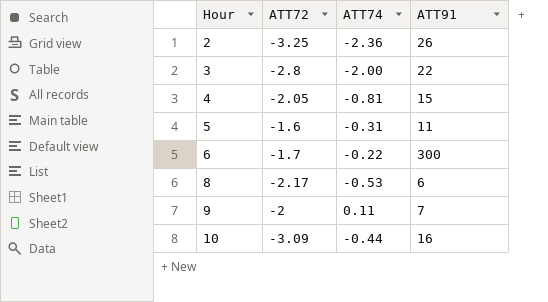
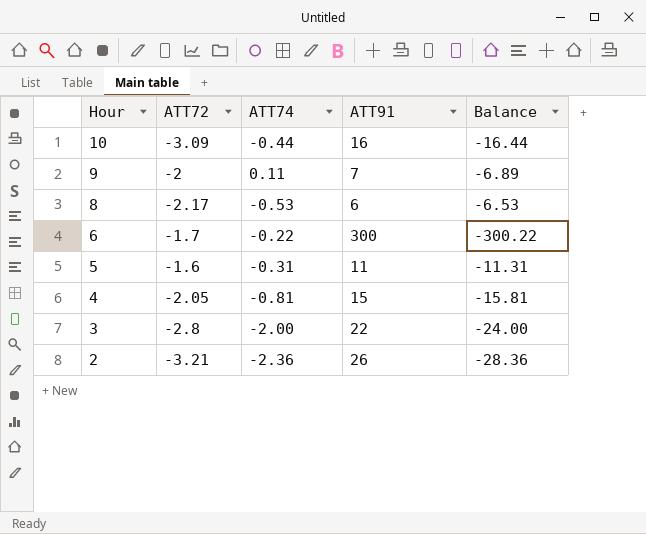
row order: Hour ascending -> Hour descending
column Balance | formula: none -> [ATT74] - [ATT91]
2 | ATT72: -3.25 -> -3.21

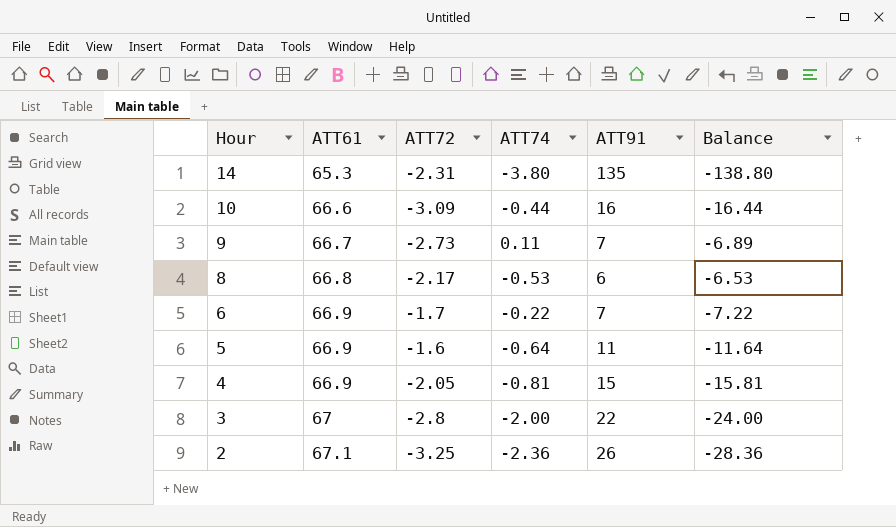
column ATT61 | position: none -> 2
row 14: none -> 65.3 | -2.31 | -3.80 | 135 | -138.80
9 | ATT72: -2 -> -2.73
6 | ATT91: 300 -> 7
6 | Balance: -300.22 -> -7.22
5 | ATT74: -0.31 -> -0.64
5 | Balance: -11.31 -> -11.64
2 | ATT72: -3.21 -> -3.25

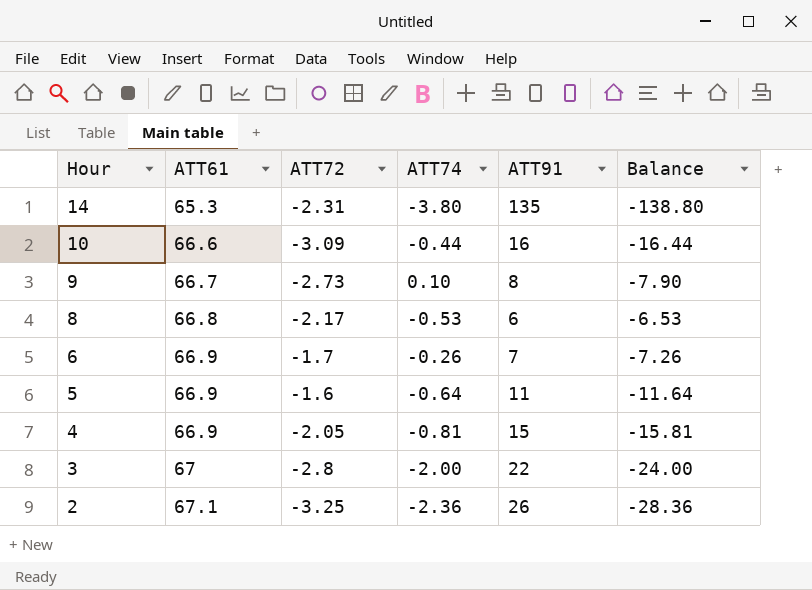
9 | ATT74: 0.11 -> 0.10
9 | ATT91: 7 -> 8
9 | Balance: -6.89 -> -7.90
6 | ATT74: -0.22 -> -0.26
6 | Balance: -7.22 -> -7.26

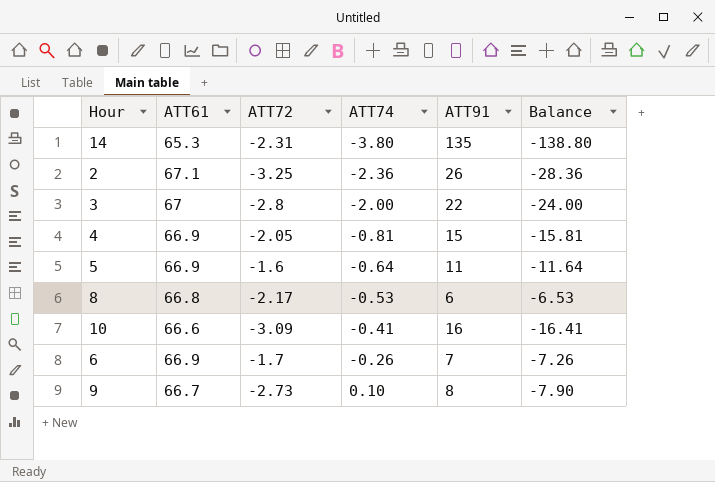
row order: Hour descending -> ATT74 ascending
10 | ATT74: -0.44 -> -0.41
10 | Balance: -16.44 -> -16.41

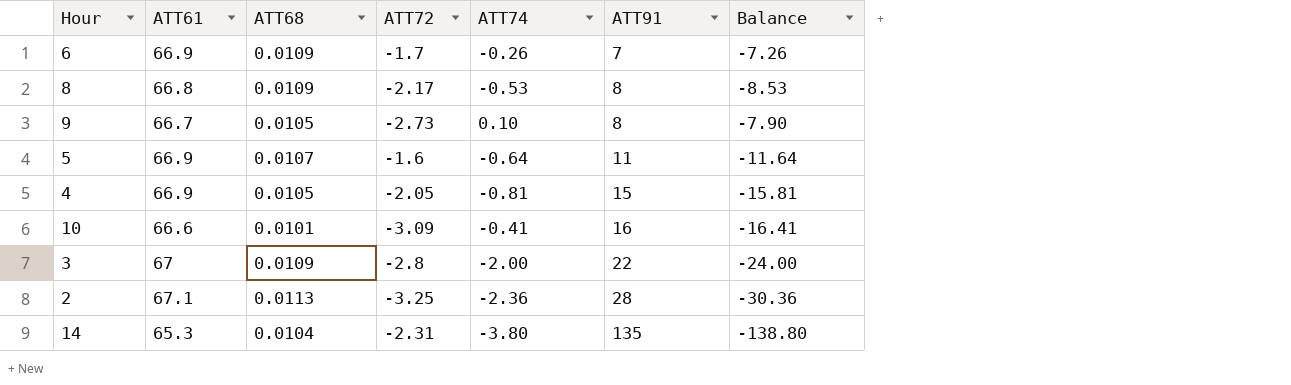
row order: ATT74 ascending -> ATT91 ascending
column ATT68 | position: none -> 3
8 | ATT91: 6 -> 8
8 | Balance: -6.53 -> -8.53
2 | ATT91: 26 -> 28
2 | Balance: -28.36 -> -30.36

